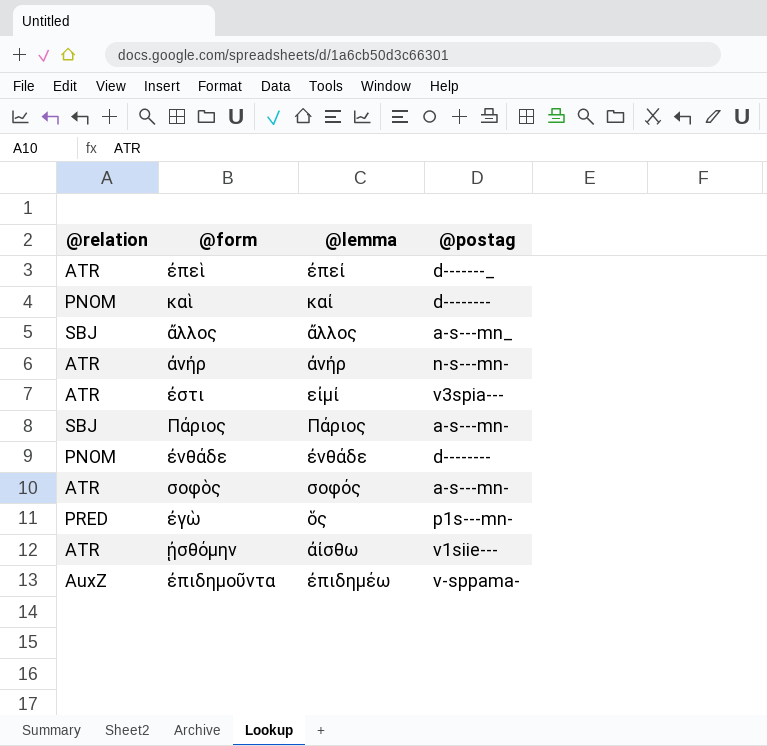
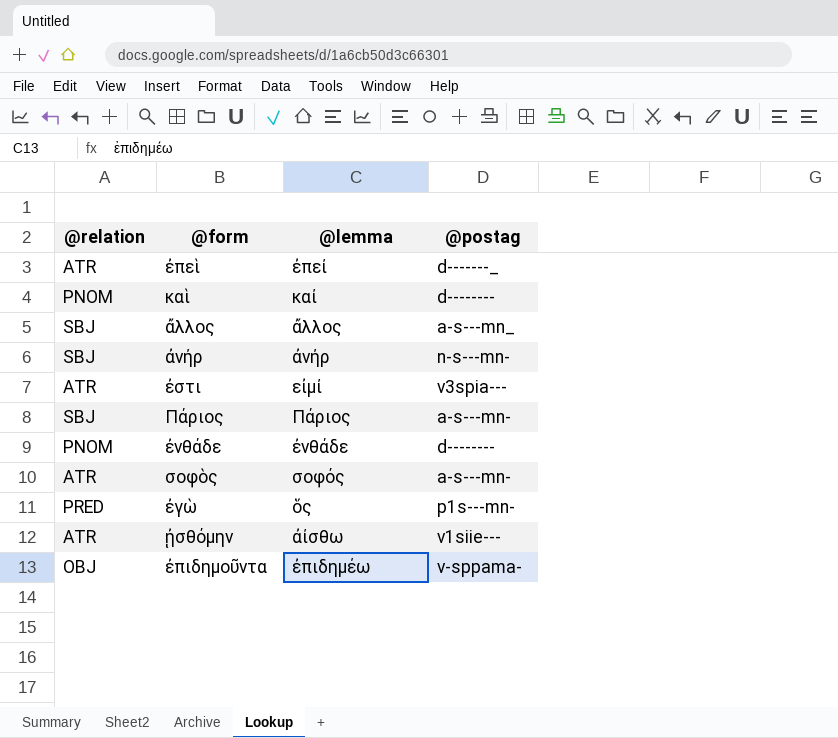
ἀνήρ | @relation: ATR -> SBJ
ἐπιδημοῦντα | @relation: AuxZ -> OBJ

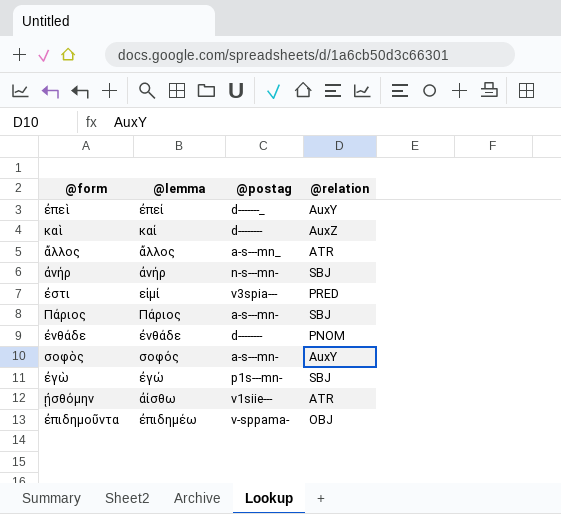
column @relation | position: 1 -> 4
ἐπεὶ | @relation: ATR -> AuxY
καὶ | @relation: PNOM -> AuxZ
ἄλλος | @relation: SBJ -> ATR
ἐστι | @relation: ATR -> PRED
σοφὸς | @relation: ATR -> AuxY
ἐγὼ | @lemma: ὅς -> ἐγώ
ἐγὼ | @relation: PRED -> SBJ

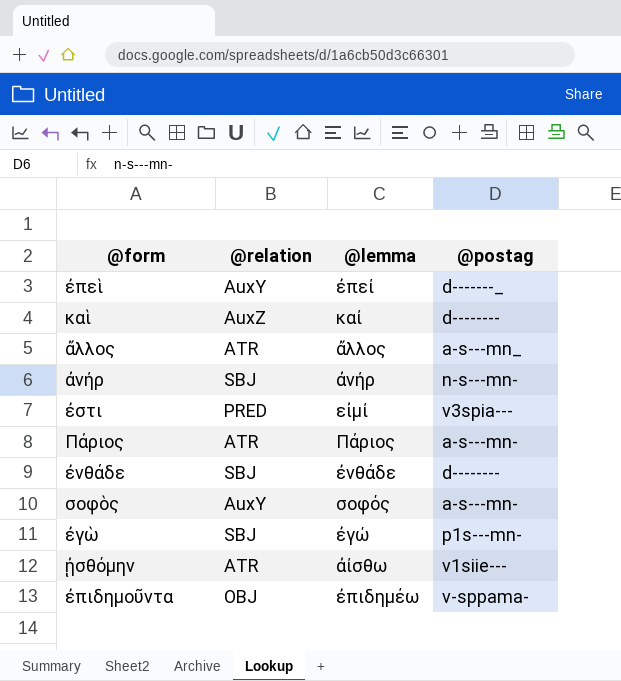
column @relation | position: 4 -> 2
Πάριος | @relation: SBJ -> ATR
ἐνθάδε | @relation: PNOM -> SBJ

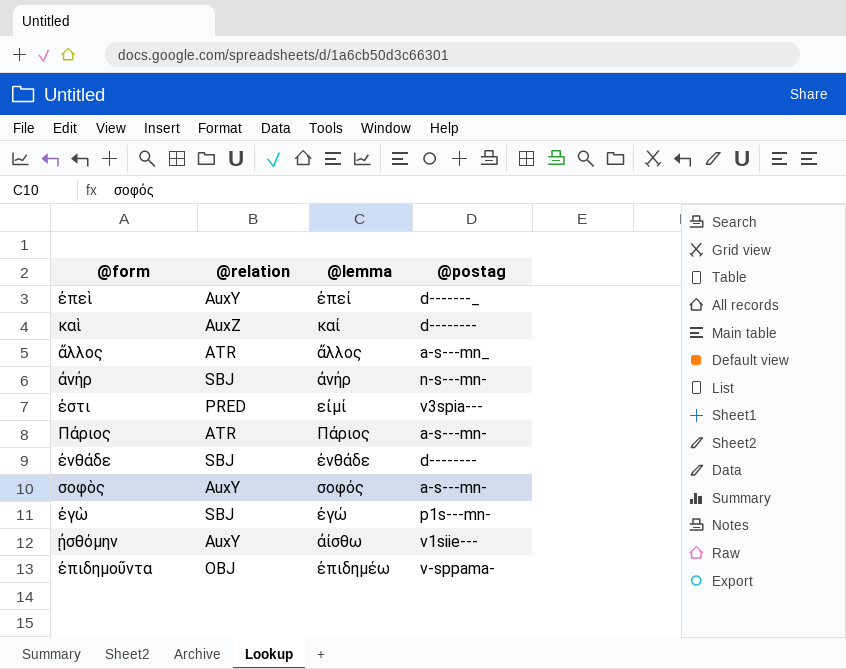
ᾐσθόμην | @relation: ATR -> AuxY

